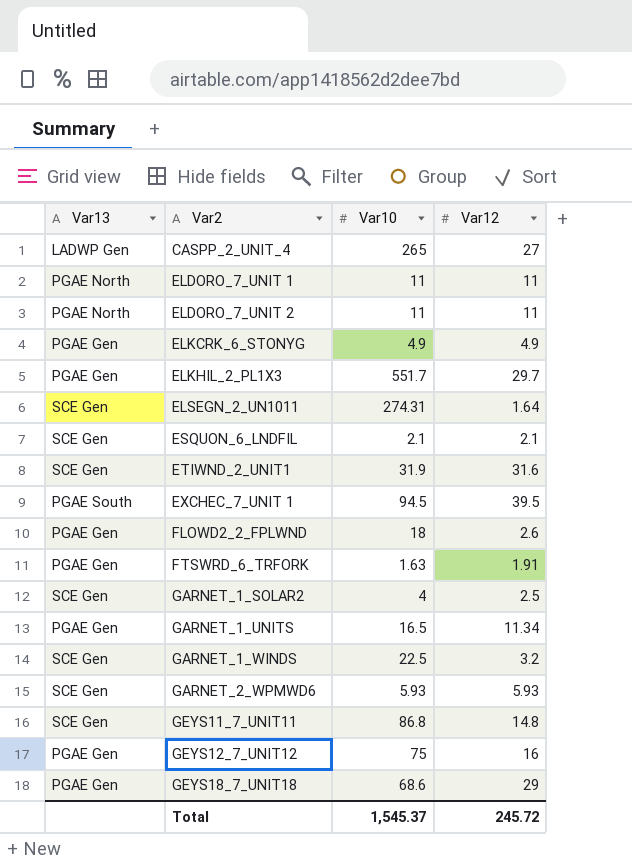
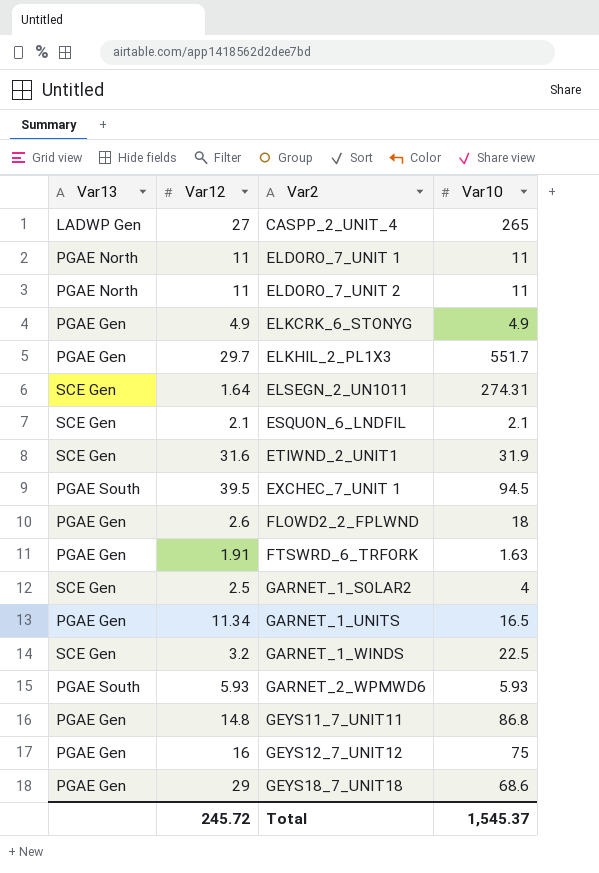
column Var12 | position: 4 -> 2
GARNET_2_WPMWD6 | Var13: SCE Gen -> PGAE South
GEYS11_7_UNIT11 | Var13: SCE Gen -> PGAE Gen

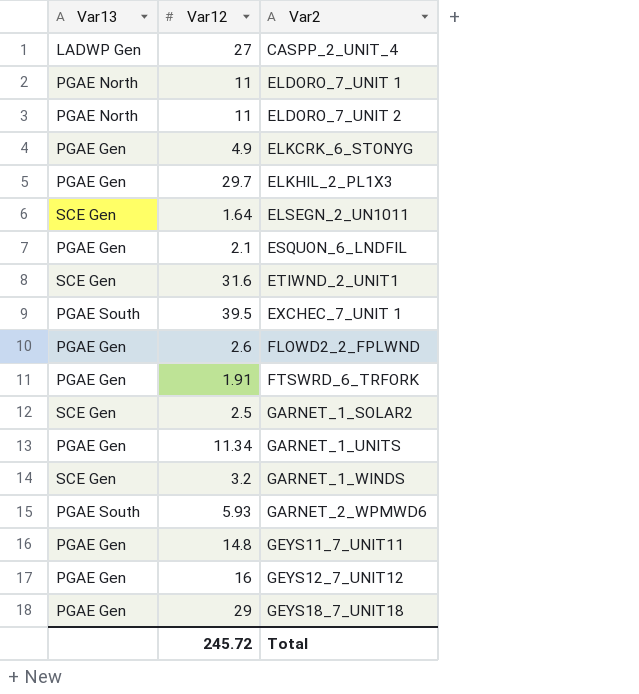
column Var10 | position: 4 -> none
ESQUON_6_LNDFIL | Var13: SCE Gen -> PGAE Gen

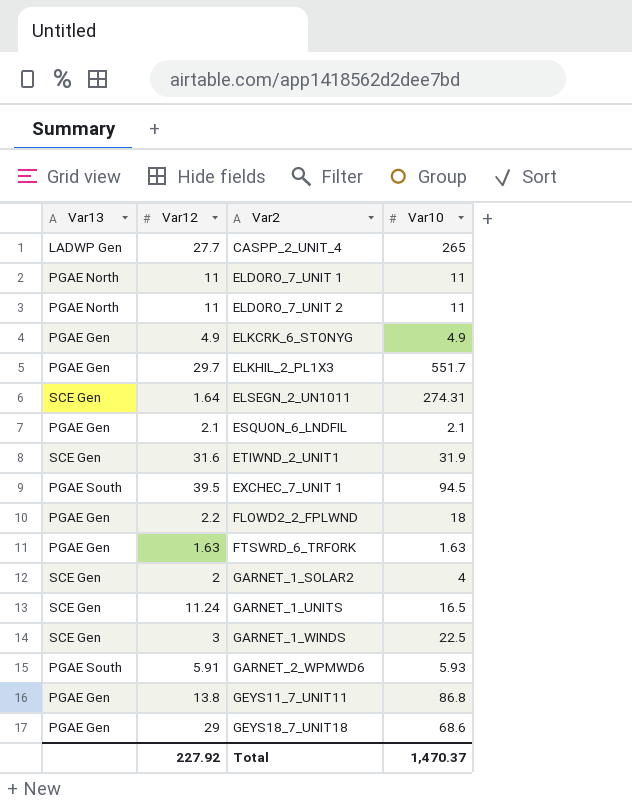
column Var10 | position: none -> 4
row GEYS12_7_UNIT12: PGAE Gen | 16 -> none
CASPP_2_UNIT_4 | Var12: 27 -> 27.7
FLOWD2_2_FPLWND | Var12: 2.6 -> 2.2
FTSWRD_6_TRFORK | Var12: 1.91 -> 1.63
GARNET_1_SOLAR2 | Var12: 2.5 -> 2
GARNET_1_UNITS | Var13: PGAE Gen -> SCE Gen
GARNET_1_UNITS | Var12: 11.34 -> 11.24
GARNET_1_WINDS | Var12: 3.2 -> 3
GARNET_2_WPMWD6 | Var12: 5.93 -> 5.91
GEYS11_7_UNIT11 | Var12: 14.8 -> 13.8
Total | Var12: 245.72 -> 227.92

